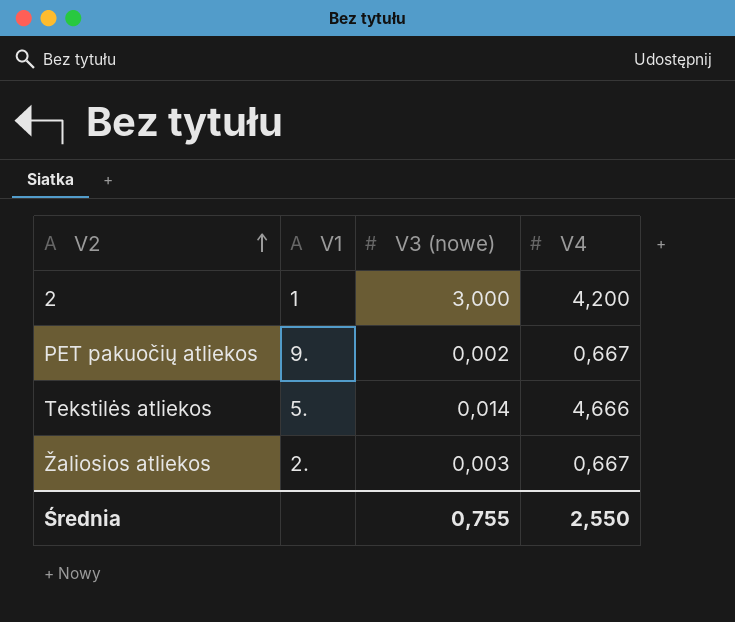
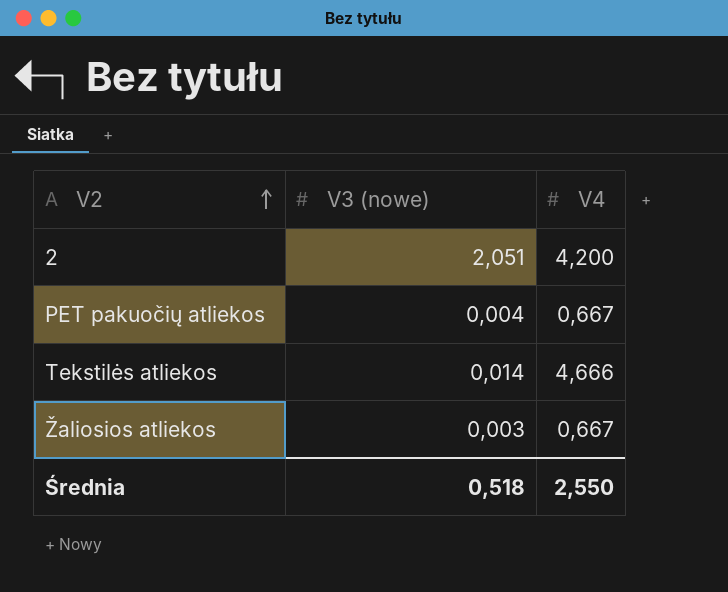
column V1 | position: 2 -> none
2 | V3 (nowe): 3,000 -> 2,051
PET pakuočių atliekos | V3 (nowe): 0,002 -> 0,004
Średnia | V3 (nowe): 0,755 -> 0,518

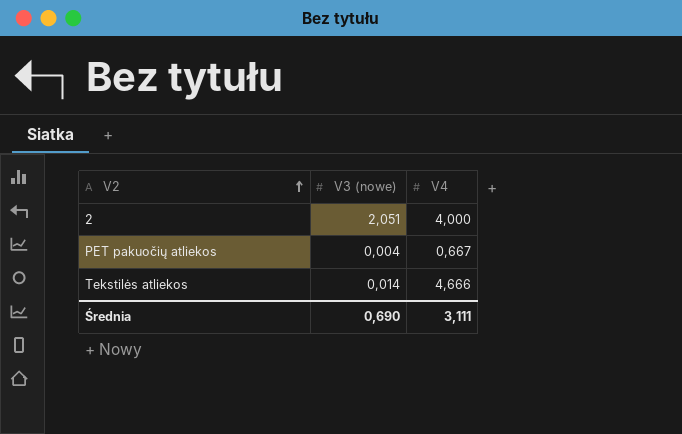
row Žaliosios atliekos: 0,003 | 0,667 -> none
2 | V4: 4,200 -> 4,000
Średnia | V3 (nowe): 0,518 -> 0,690
Średnia | V4: 2,550 -> 3,111

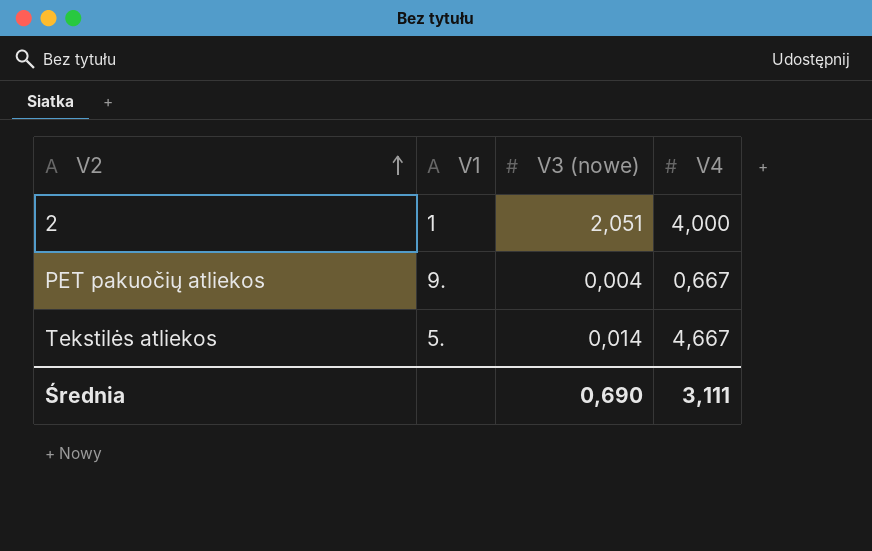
column V1 | position: none -> 2
Tekstilės atliekos | V4: 4,666 -> 4,667

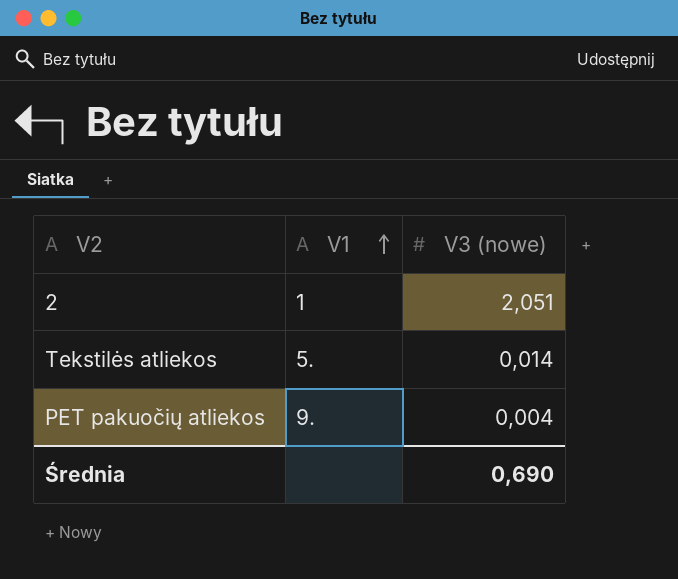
row order: V2 ascending -> V1 ascending
column V4 | position: 4 -> none

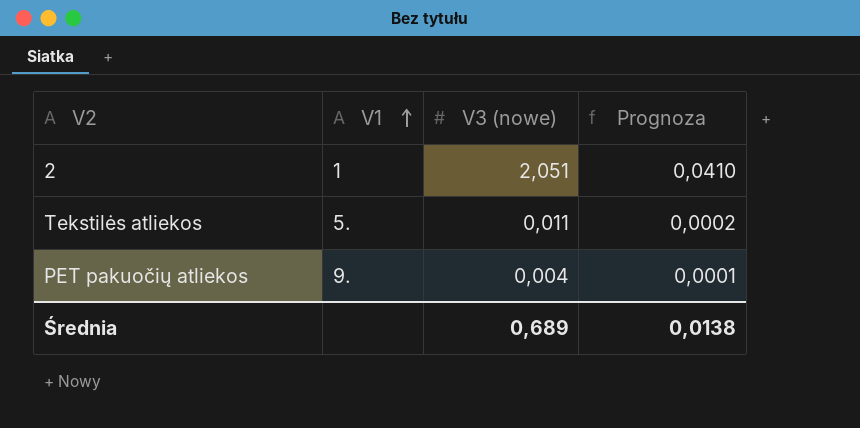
column Prognoza | formula: none -> [V3 (nowe)] * 0,02
Tekstilės atliekos | V3 (nowe): 0,014 -> 0,011
Średnia | V3 (nowe): 0,690 -> 0,689

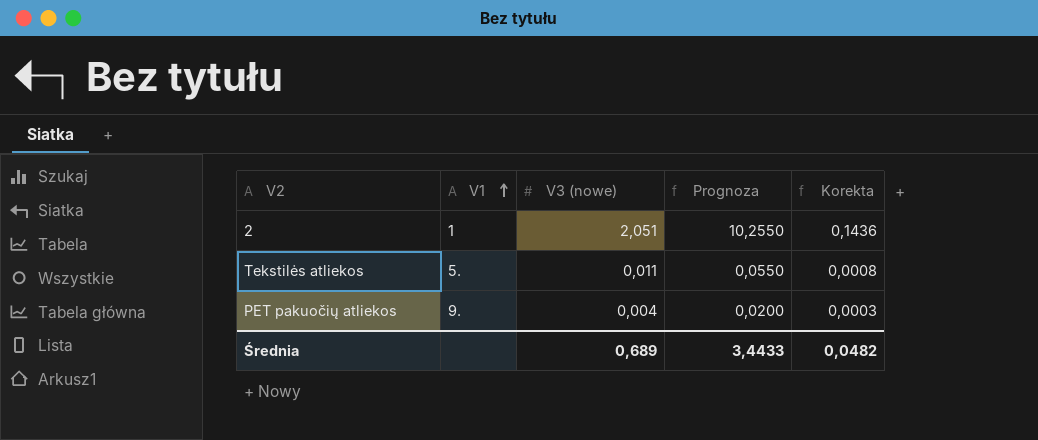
column Prognoza | formula: [V3 (nowe)] * 0,02 -> [V3 (nowe)] * 5
column Korekta | formula: none -> [V3 (nowe)] * 0,07
Średnia | Prognoza: 0,0138 -> 3,4433

